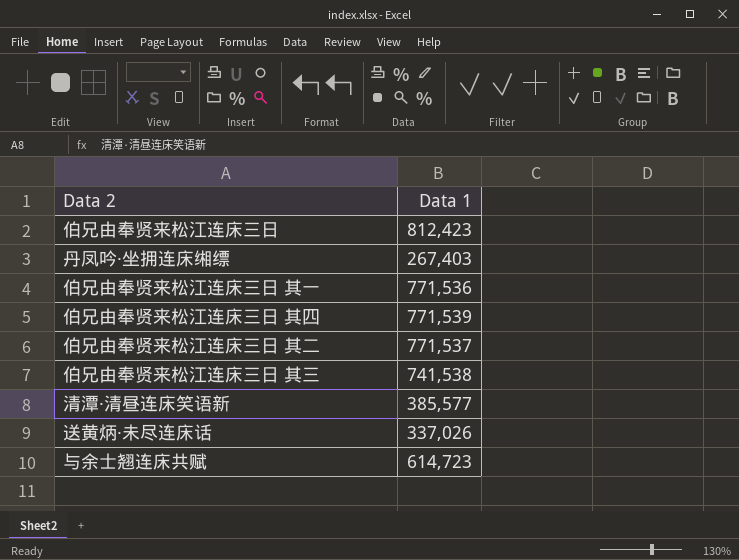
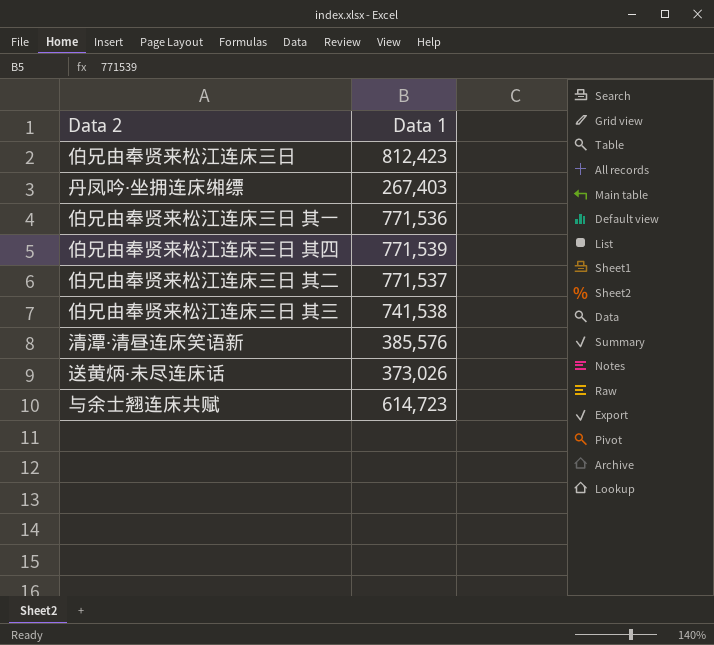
清潭·清昼连床笑语新 | Data 1: 385,577 -> 385,576
送黄炳·未尽连床话 | Data 1: 337,026 -> 373,026

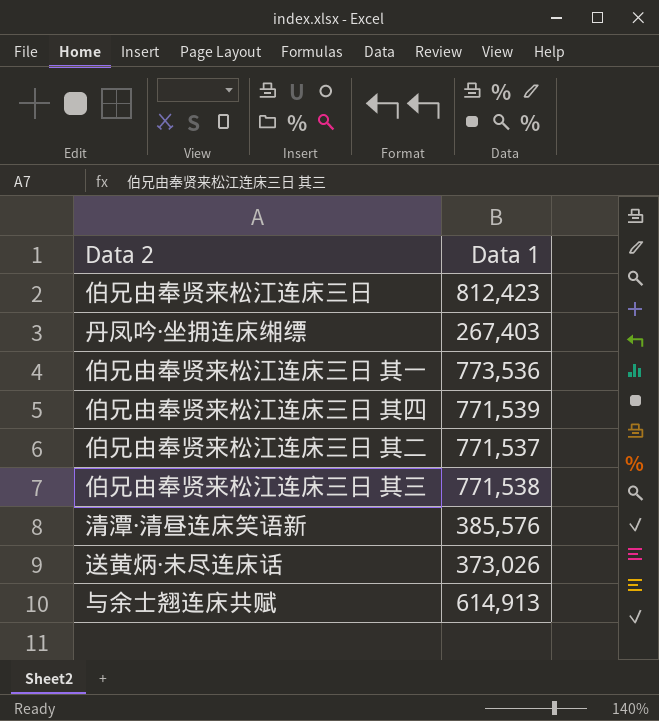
伯兄由奉贤来松江连床三日 其一 | Data 1: 771,536 -> 773,536
伯兄由奉贤来松江连床三日 其三 | Data 1: 741,538 -> 771,538
与余士翘连床共赋 | Data 1: 614,723 -> 614,913

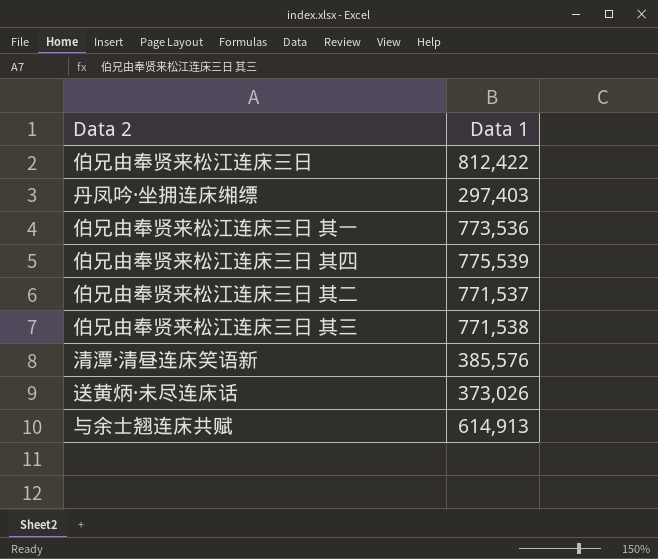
伯兄由奉贤来松江连床三日 | Data 1: 812,423 -> 812,422
丹凤吟·坐拥连床缃缥 | Data 1: 267,403 -> 297,403
伯兄由奉贤来松江连床三日 其四 | Data 1: 771,539 -> 775,539

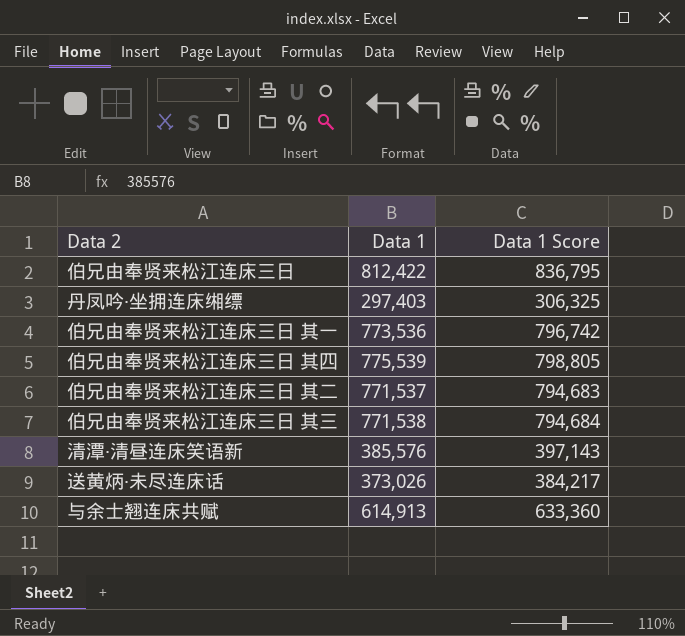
column Data 1 Score | formula: none -> [Data 1] * 1.03

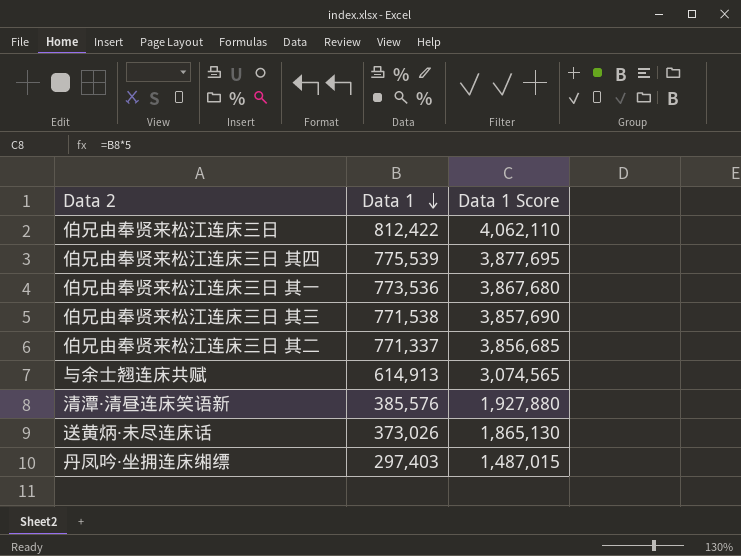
row order: none -> Data 1 descending
column Data 1 Score | formula: [Data 1] * 1.03 -> [Data 1] * 5
伯兄由奉贤来松江连床三日 其二 | Data 1: 771,537 -> 771,337

